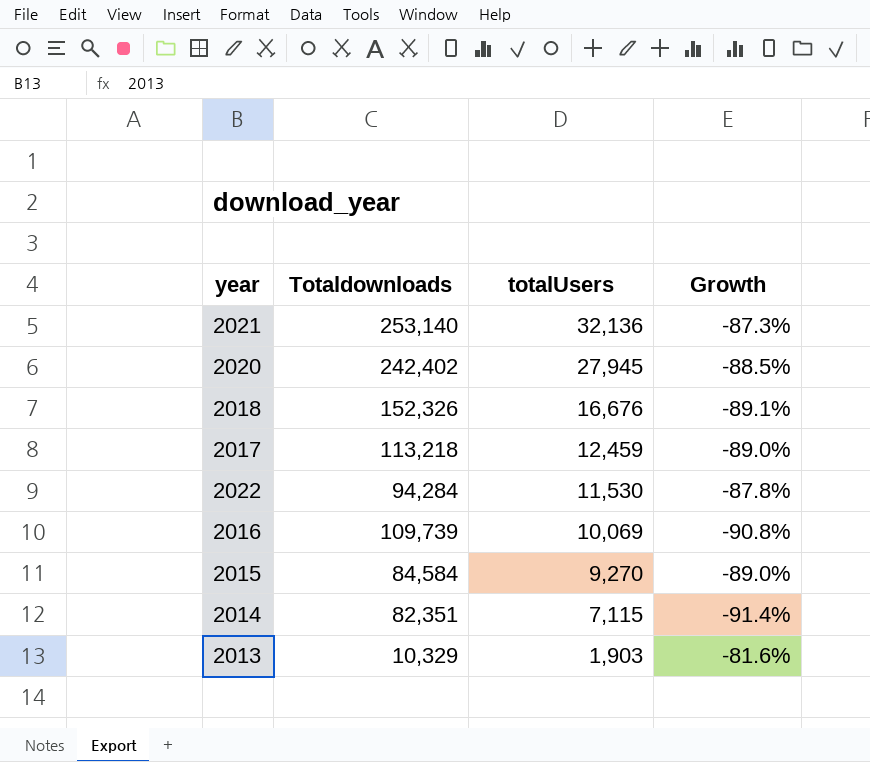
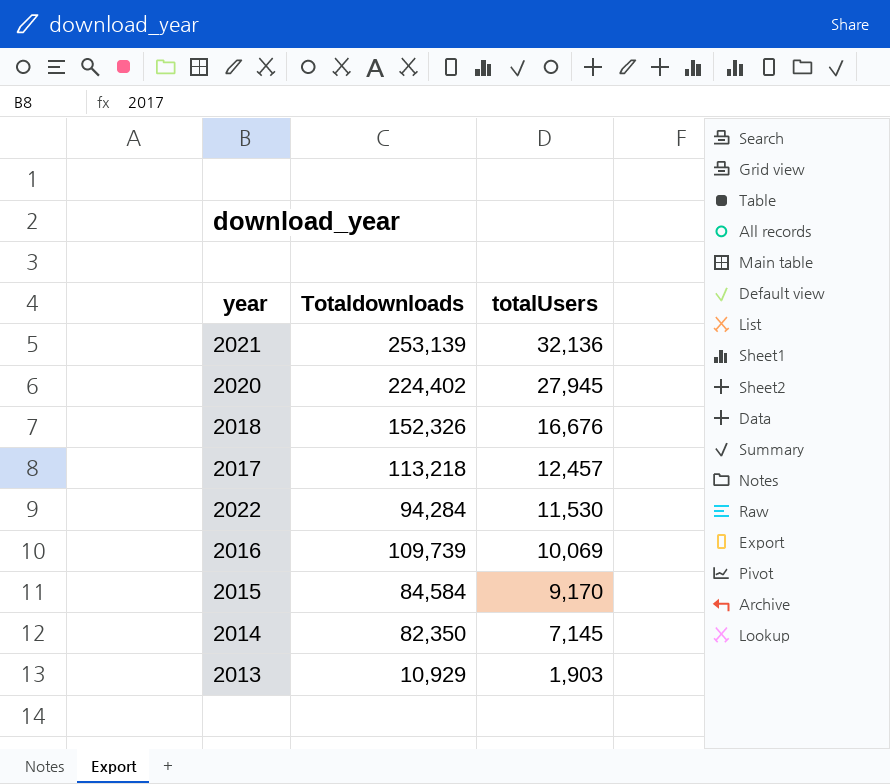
column Growth | formula: ([totalUsers] - [Totaldownloads]) / [Totaldownloads] -> none
2021 | Totaldownloads: 253,140 -> 253,139
2020 | Totaldownloads: 242,402 -> 224,402
2017 | totalUsers: 12,459 -> 12,457
2015 | totalUsers: 9,270 -> 9,170
2014 | Totaldownloads: 82,351 -> 82,350
2014 | totalUsers: 7,115 -> 7,145
2013 | Totaldownloads: 10,329 -> 10,929

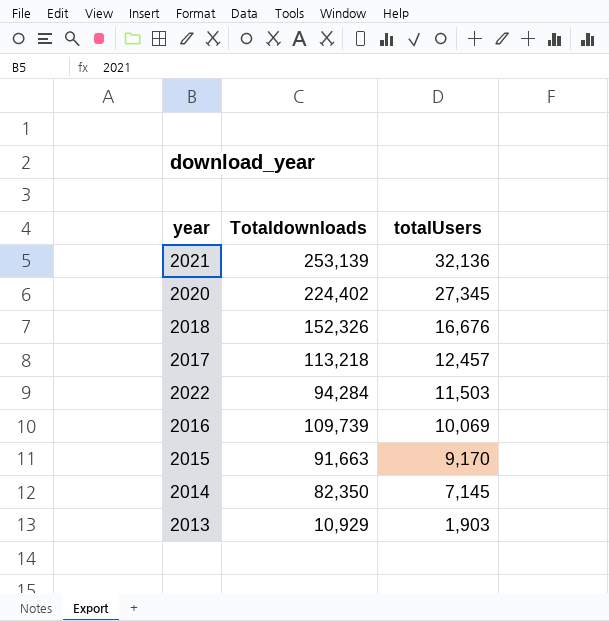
2020 | totalUsers: 27,945 -> 27,345
2022 | totalUsers: 11,530 -> 11,503
2015 | Totaldownloads: 84,584 -> 91,663

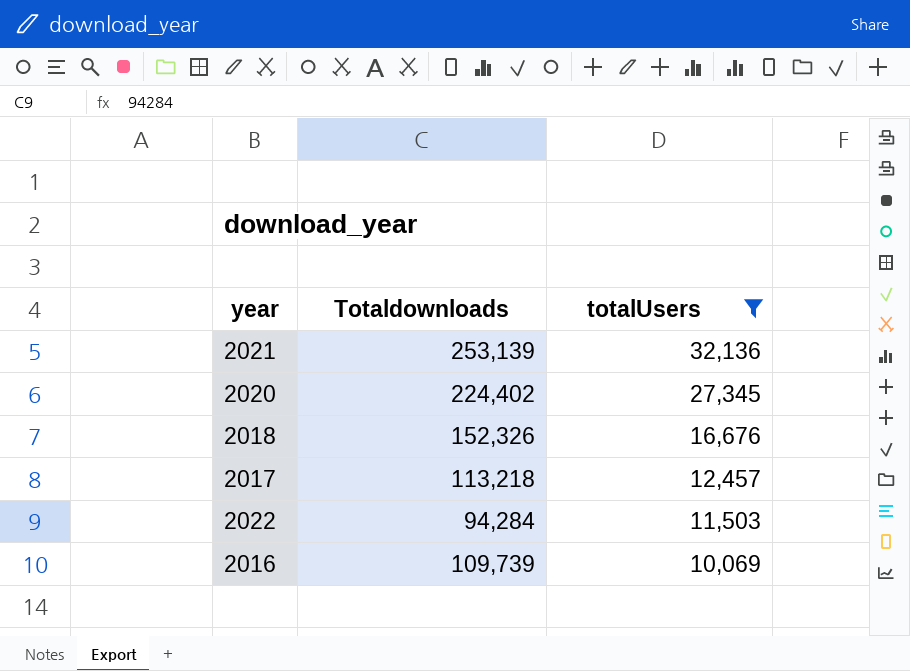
filter: none -> totalUsers >= 10,069

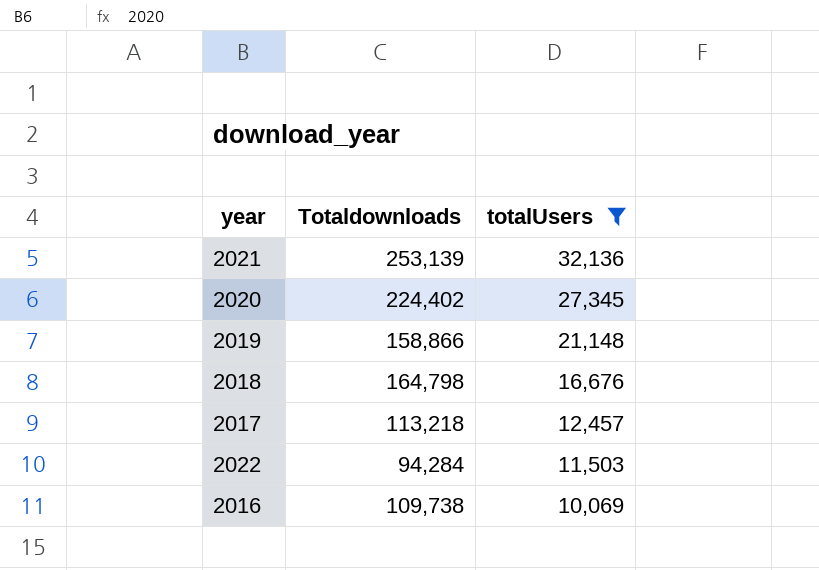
row 2019: none -> 158,866 | 21,148
2018 | Totaldownloads: 152,326 -> 164,798
2016 | Totaldownloads: 109,739 -> 109,738

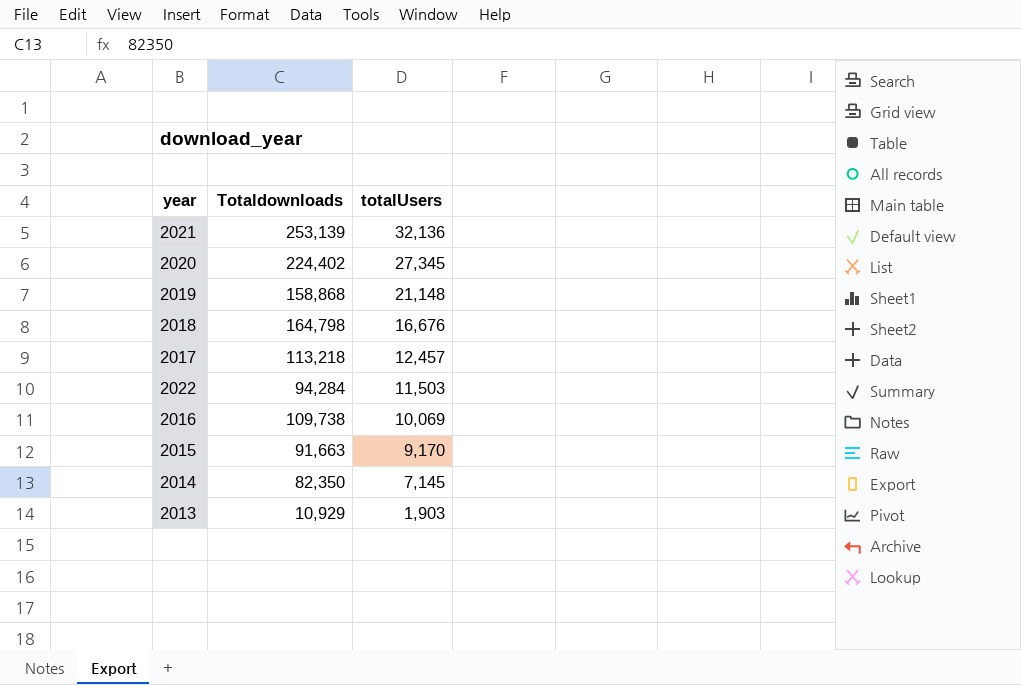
filter: totalUsers >= 10,069 -> none
2019 | Totaldownloads: 158,866 -> 158,868

